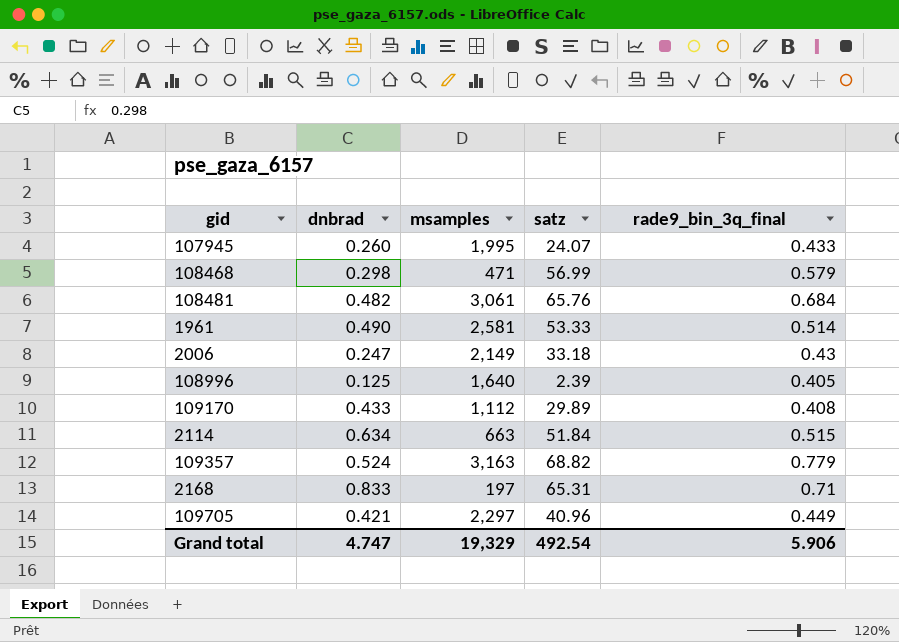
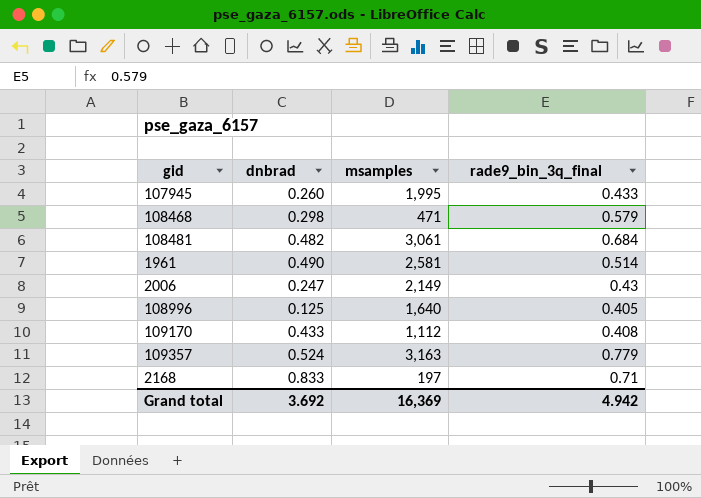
column satz | position: 4 -> none
row 2114: 0.634 | 663 | 51.84 | 0.515 -> none
row 109705: 0.421 | 2,297 | 40.96 | 0.449 -> none
Grand total | dnbrad: 4.747 -> 3.692
Grand total | msamples: 19,329 -> 16,369
Grand total | rade9_bin_3q_final: 5.906 -> 4.942

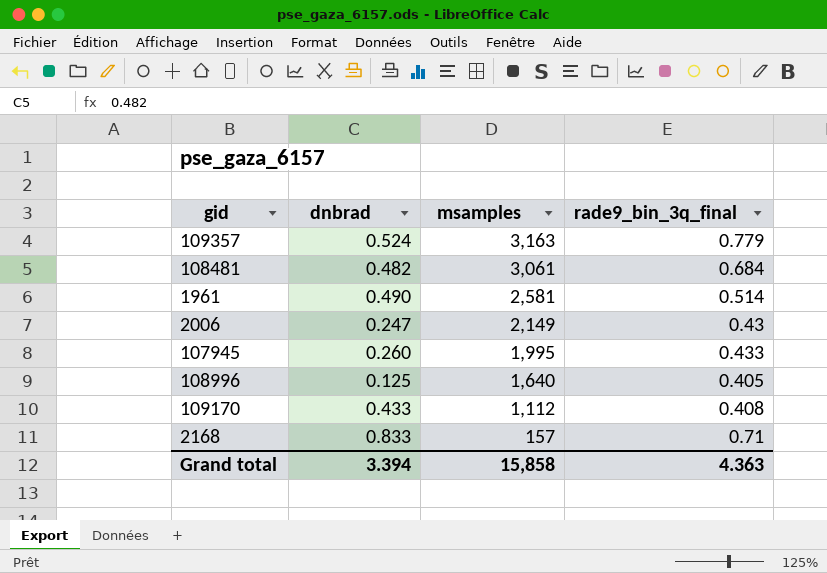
row order: none -> msamples descending
row 108468: 0.298 | 471 | 0.579 -> none
2168 | msamples: 197 -> 157
Grand total | dnbrad: 3.692 -> 3.394
Grand total | msamples: 16,369 -> 15,858
Grand total | rade9_bin_3q_final: 4.942 -> 4.363

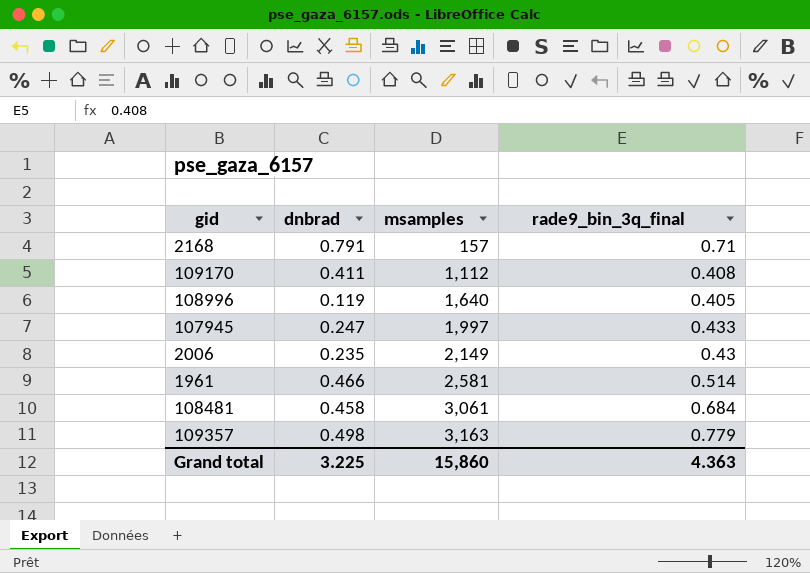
row order: msamples descending -> msamples ascending
2168 | dnbrad: 0.833 -> 0.791
109170 | dnbrad: 0.433 -> 0.411
108996 | dnbrad: 0.125 -> 0.119
107945 | dnbrad: 0.260 -> 0.247
107945 | msamples: 1,995 -> 1,997
2006 | dnbrad: 0.247 -> 0.235
1961 | dnbrad: 0.490 -> 0.466
108481 | dnbrad: 0.482 -> 0.458
109357 | dnbrad: 0.524 -> 0.498
Grand total | dnbrad: 3.394 -> 3.225
Grand total | msamples: 15,858 -> 15,860

